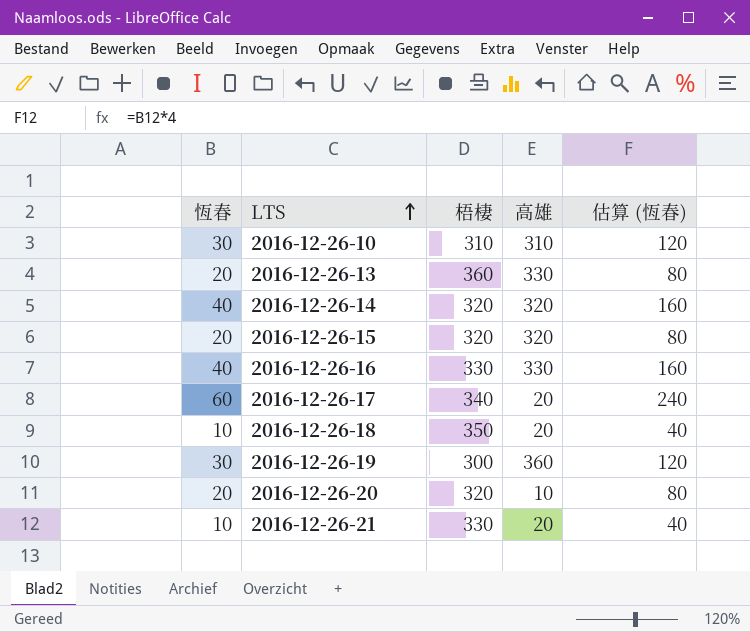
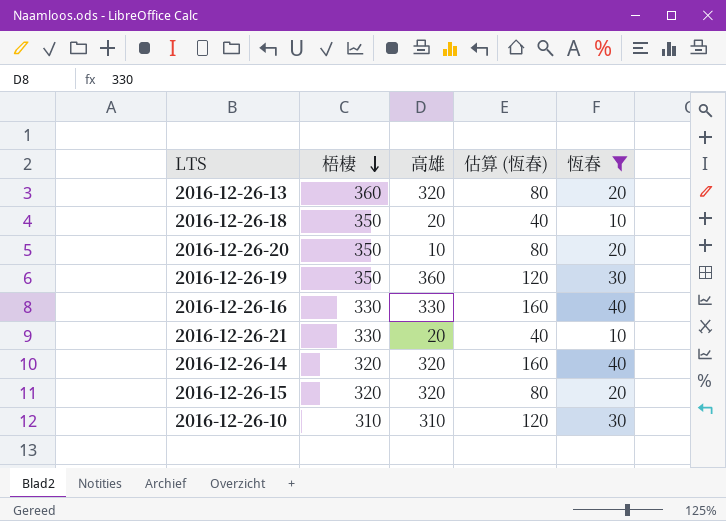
filter: none -> 恆春 != 60
row order: LTS ascending -> 梧棲 descending
column 恆春 | position: 1 -> 5
2016-12-26-13 | 高雄: 330 -> 320
2016-12-26-20 | 梧棲: 320 -> 350
2016-12-26-19 | 梧棲: 300 -> 350

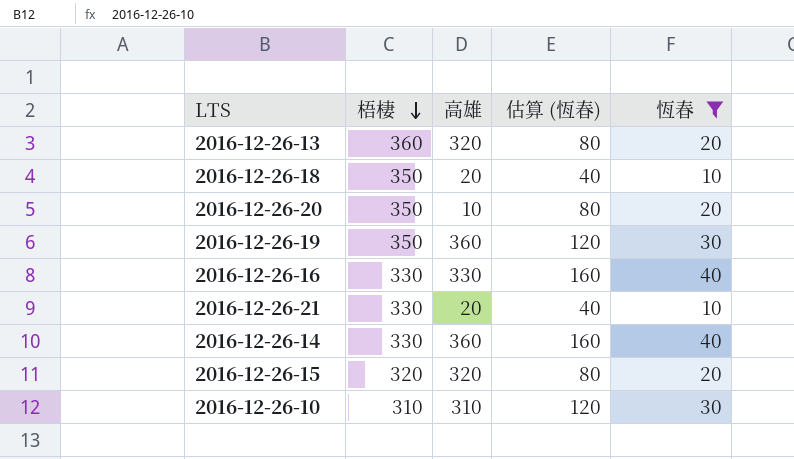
2016-12-26-14 | 梧棲: 320 -> 330
2016-12-26-14 | 高雄: 320 -> 360

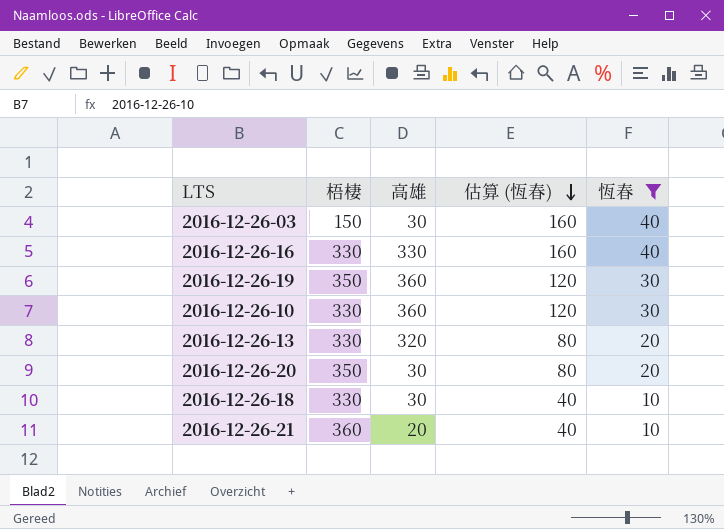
row order: 梧棲 descending -> 估算 (恆春) descending
row 2016-12-26-14: 330 | 360 | 160 | 40 -> none
row 2016-12-26-15: 320 | 320 | 80 | 20 -> none
row 2016-12-26-03: none -> 150 | 30 | 160 | 40
2016-12-26-10 | 梧棲: 310 -> 330
2016-12-26-10 | 高雄: 310 -> 360
2016-12-26-13 | 梧棲: 360 -> 330
2016-12-26-20 | 高雄: 10 -> 30
2016-12-26-18 | 梧棲: 350 -> 330
2016-12-26-18 | 高雄: 20 -> 30
2016-12-26-21 | 梧棲: 330 -> 360

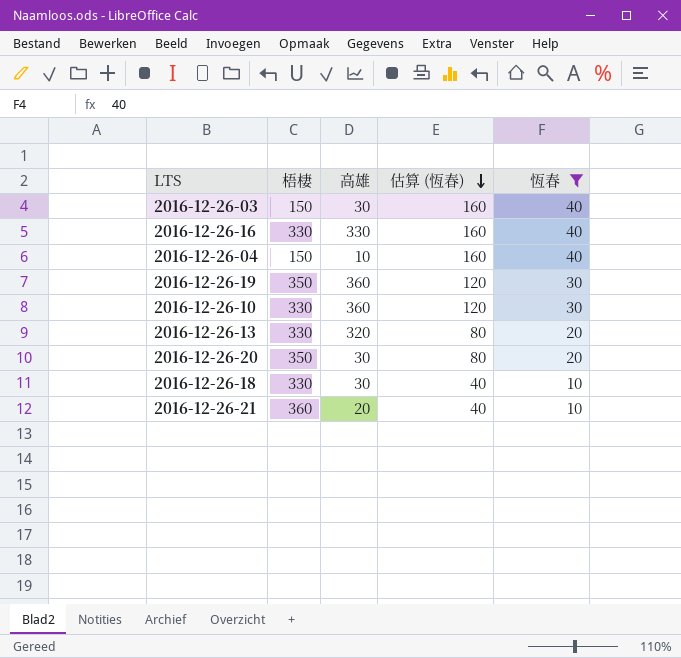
row 2016-12-26-04: none -> 150 | 10 | 160 | 40

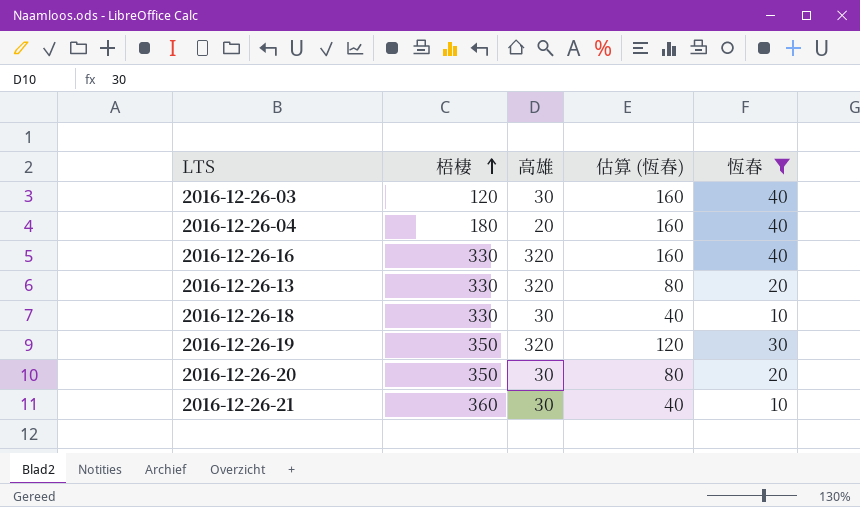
row order: 估算 (恆春) descending -> 梧棲 ascending
row 2016-12-26-10: 330 | 360 | 120 | 30 -> none
2016-12-26-03 | 梧棲: 150 -> 120
2016-12-26-04 | 梧棲: 150 -> 180
2016-12-26-04 | 高雄: 10 -> 20
2016-12-26-16 | 高雄: 330 -> 320
2016-12-26-19 | 高雄: 360 -> 320
2016-12-26-21 | 高雄: 20 -> 30

